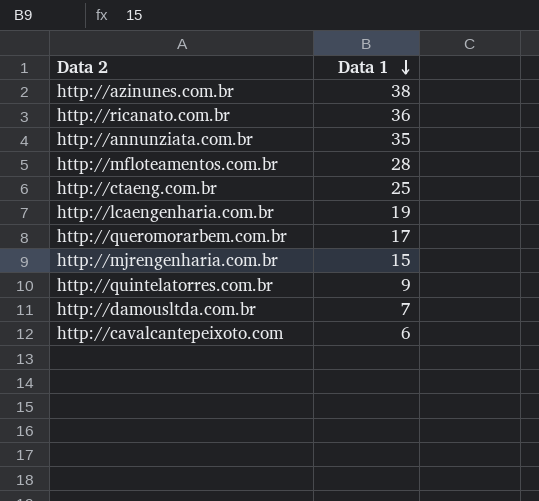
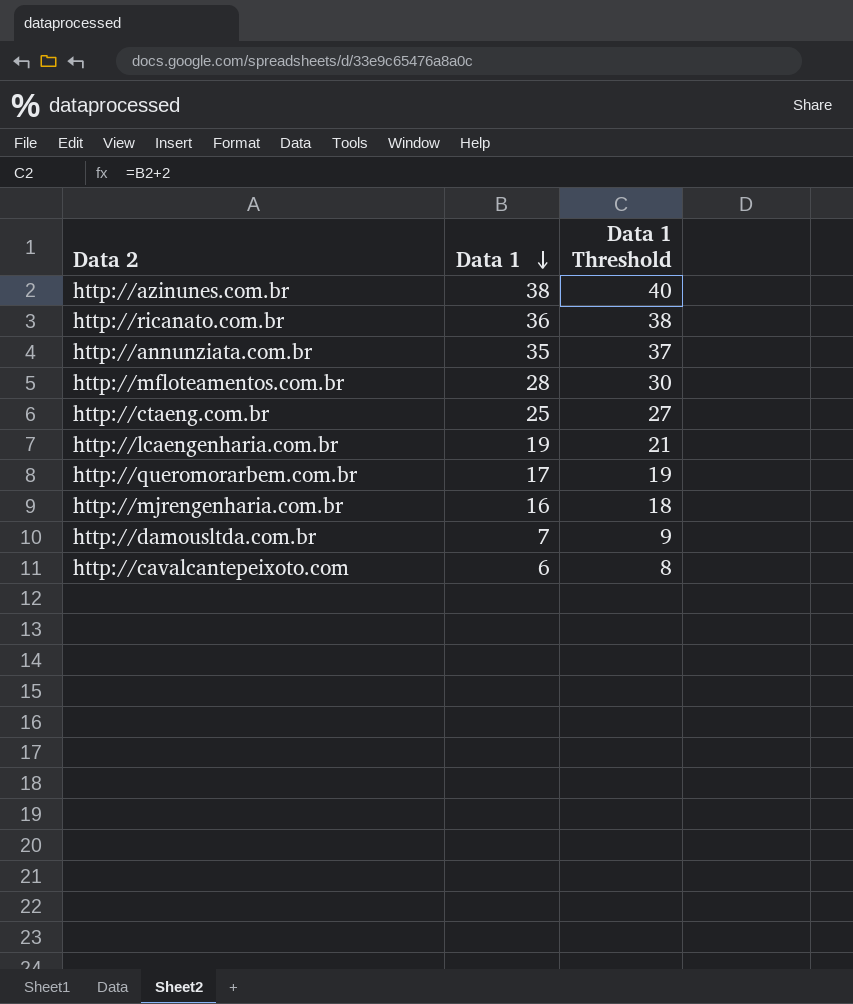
column Data 1 Threshold | formula: none -> [Data 1] + 2
row http://quintelatorres.com.br: 9 -> none
http://mjrengenharia.com.br | Data 1: 15 -> 16

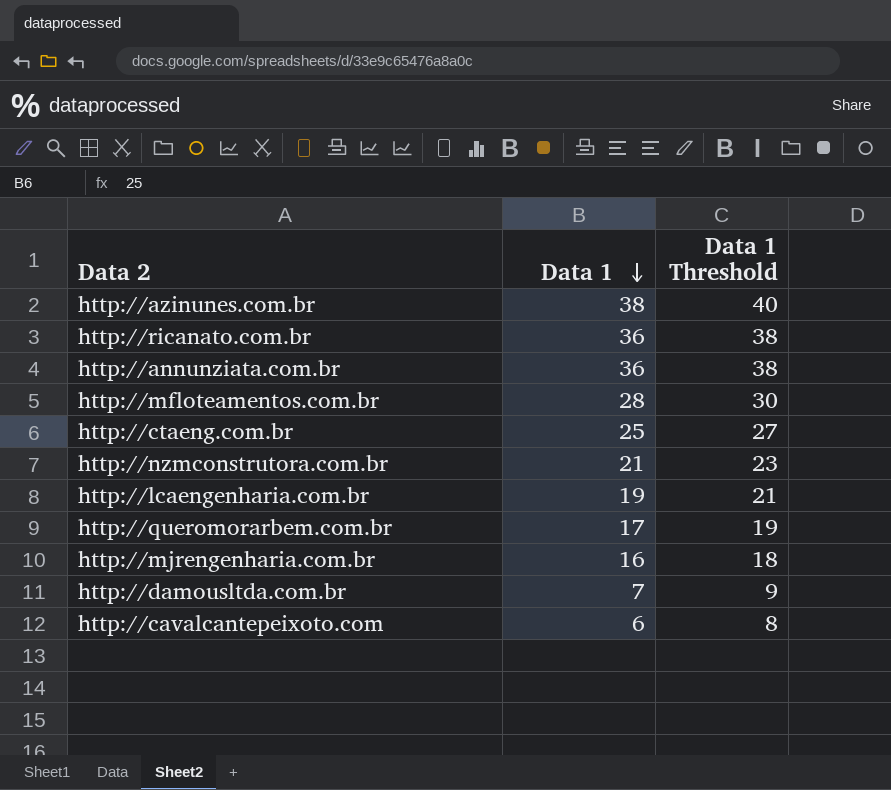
http://annunziata.com.br | Data 1: 35 -> 36
http://annunziata.com.br | Data 1 Threshold: 37 -> 38
row http://nzmconstrutora.com.br: none -> 21 | 23

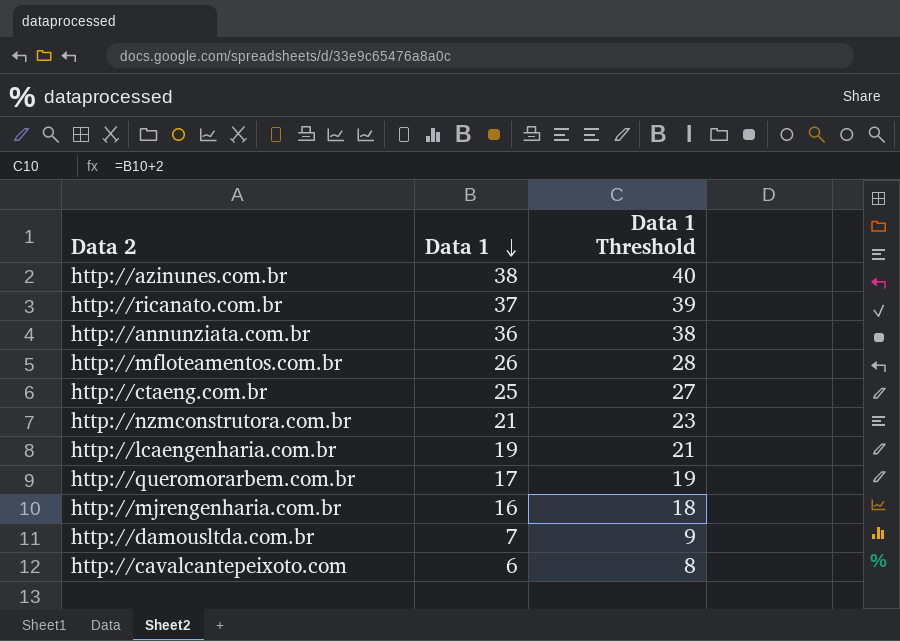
http://ricanato.com.br | Data 1: 36 -> 37
http://ricanato.com.br | Data 1 Threshold: 38 -> 39
http://mfloteamentos.com.br | Data 1: 28 -> 26
http://mfloteamentos.com.br | Data 1 Threshold: 30 -> 28

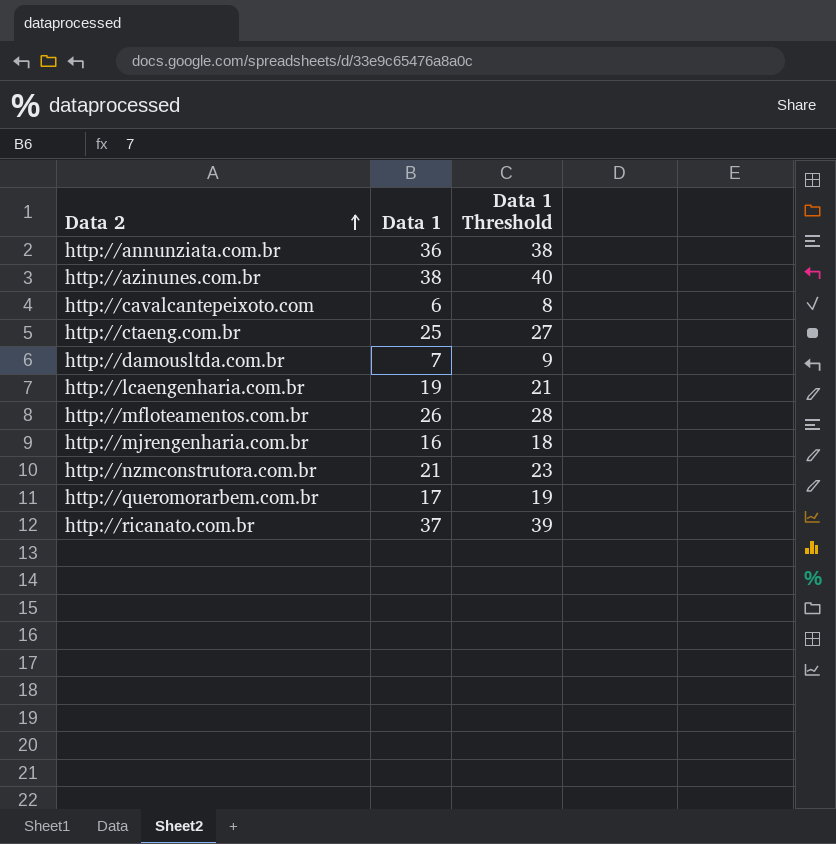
row order: Data 1 descending -> Data 2 ascending

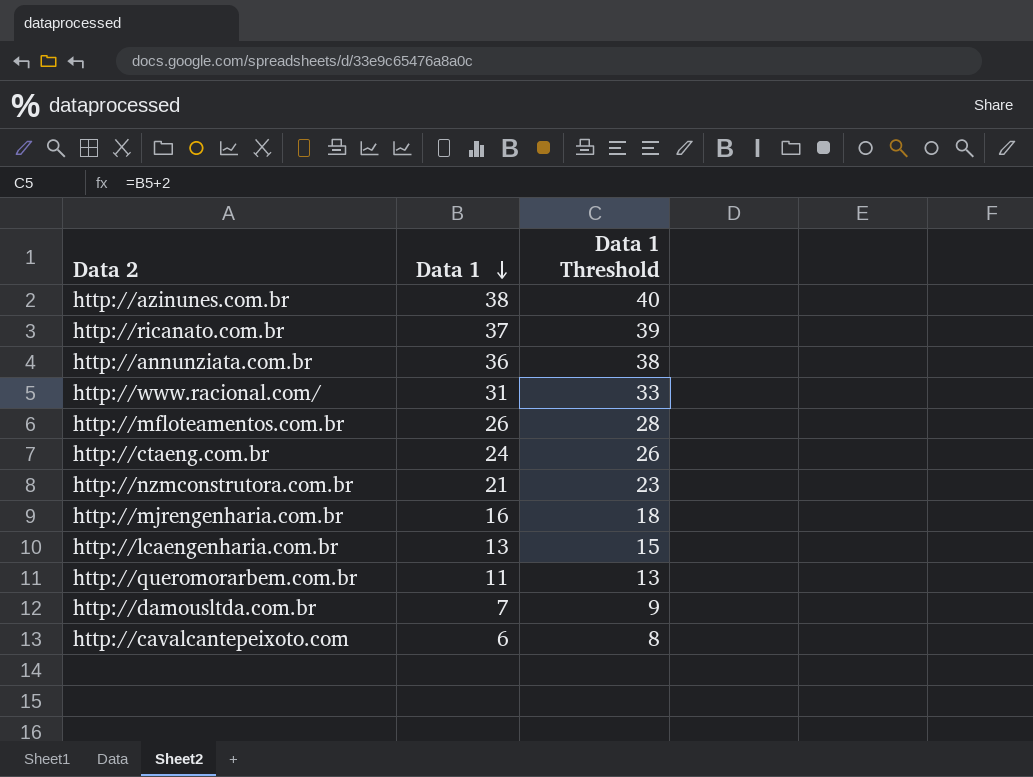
row order: Data 2 ascending -> Data 1 descending
row http://www.racional.com/: none -> 31 | 33
http://ctaeng.com.br | Data 1: 25 -> 24
http://ctaeng.com.br | Data 1 Threshold: 27 -> 26
http://lcaengenharia.com.br | Data 1: 19 -> 13
http://lcaengenharia.com.br | Data 1 Threshold: 21 -> 15
http://queromorarbem.com.br | Data 1: 17 -> 11
http://queromorarbem.com.br | Data 1 Threshold: 19 -> 13

